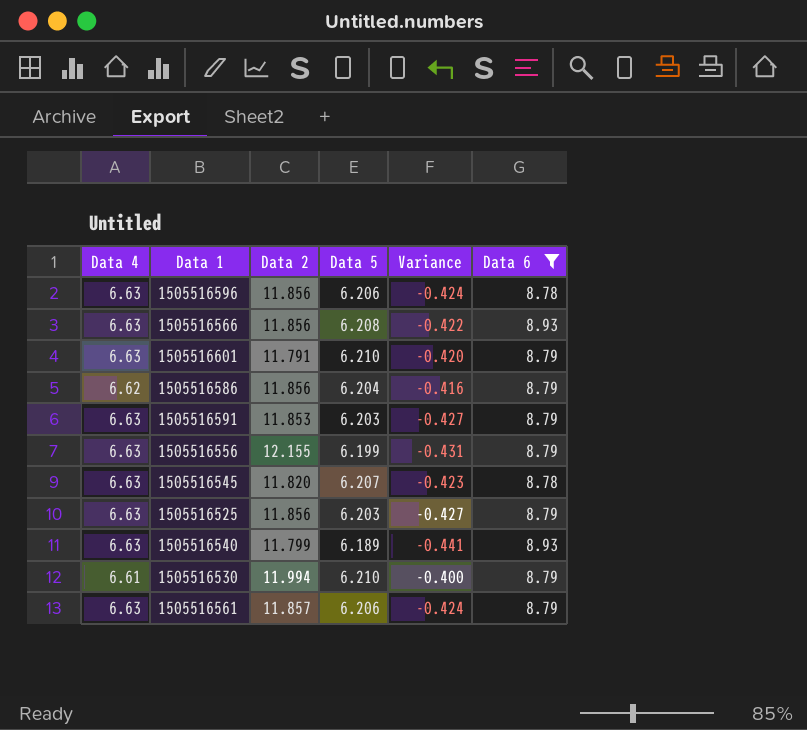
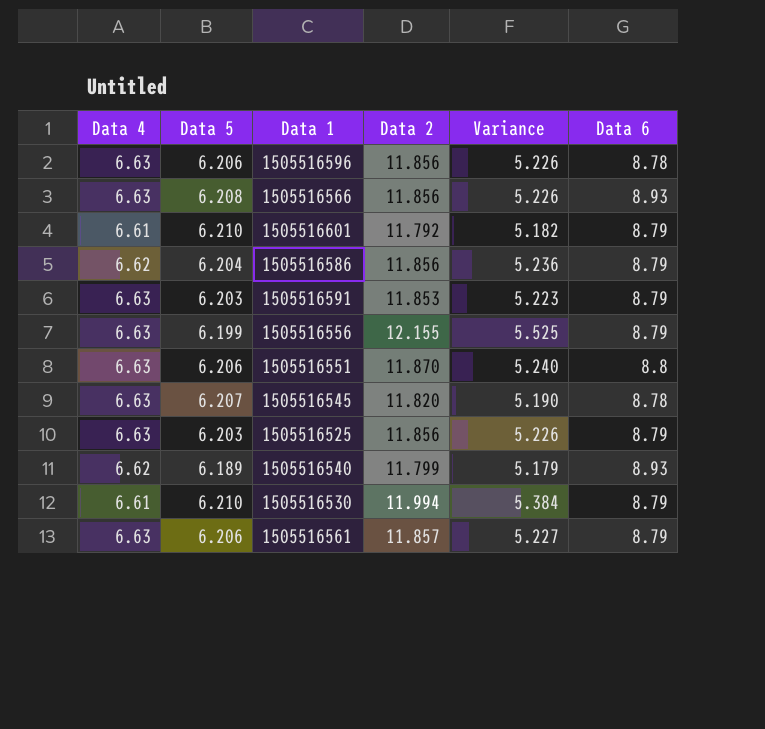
filter: Data 6 != 8.8 -> none
column Data 5 | position: 4 -> 2
column Variance | formula: [Data 5] - [Data 4] -> [Data 2] - [Data 4]
1505516601 | Data 4: 6.63 -> 6.61
1505516601 | Data 2: 11.791 -> 11.792
1505516540 | Data 4: 6.63 -> 6.62

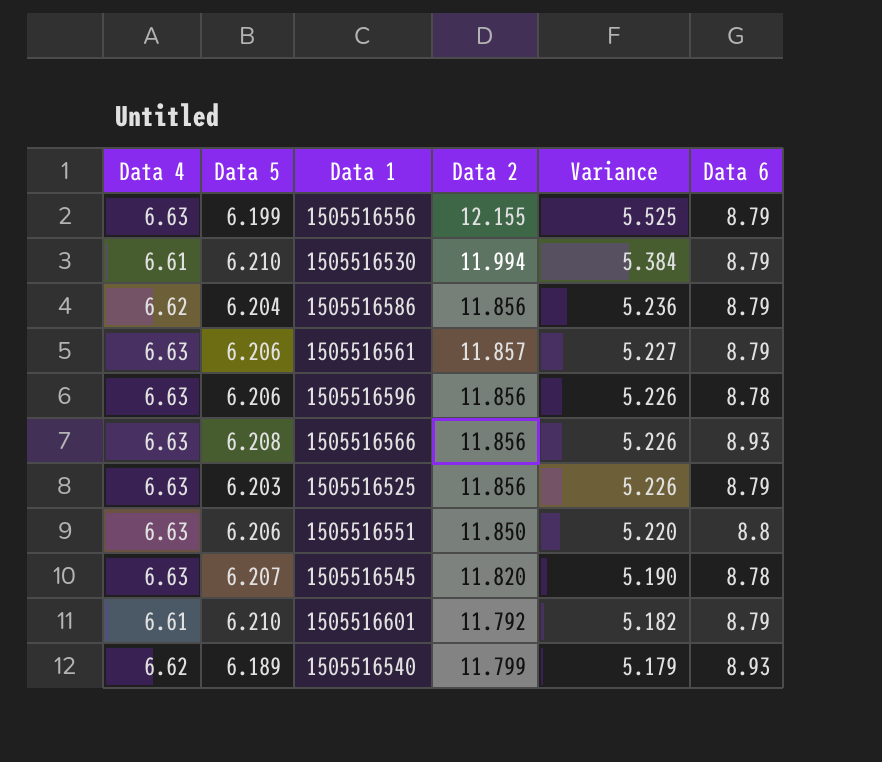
row order: none -> Variance descending
row 1505516591: 6.63 | 6.203 | 11.853 | 5.223 | 8.79 -> none
1505516551 | Data 2: 11.870 -> 11.850
1505516551 | Variance: 5.240 -> 5.220

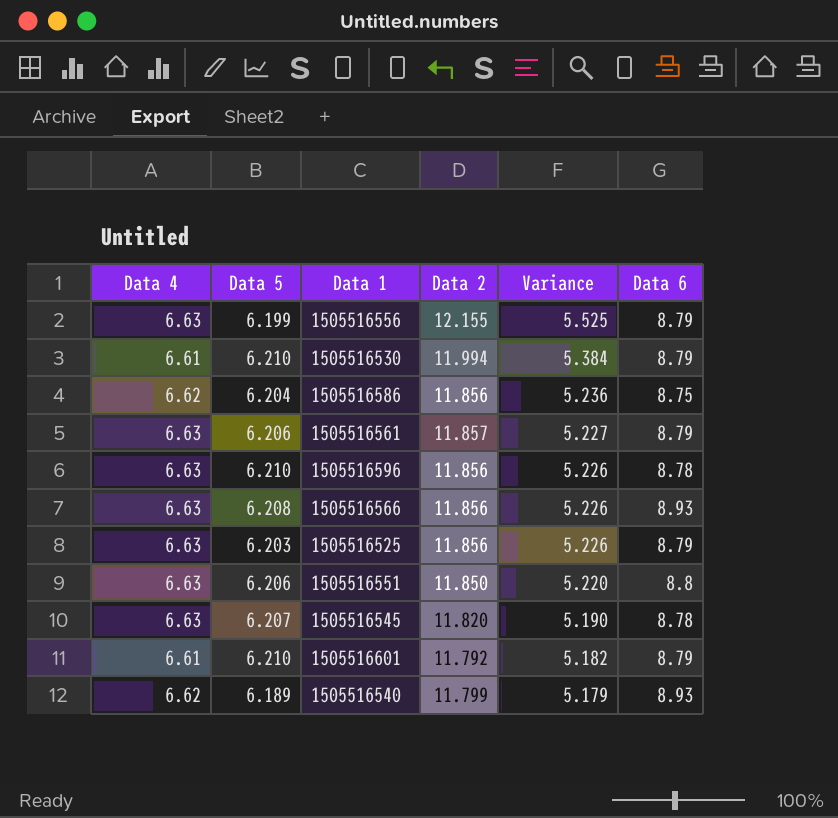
1505516586 | Data 6: 8.79 -> 8.75
1505516596 | Data 5: 6.206 -> 6.210

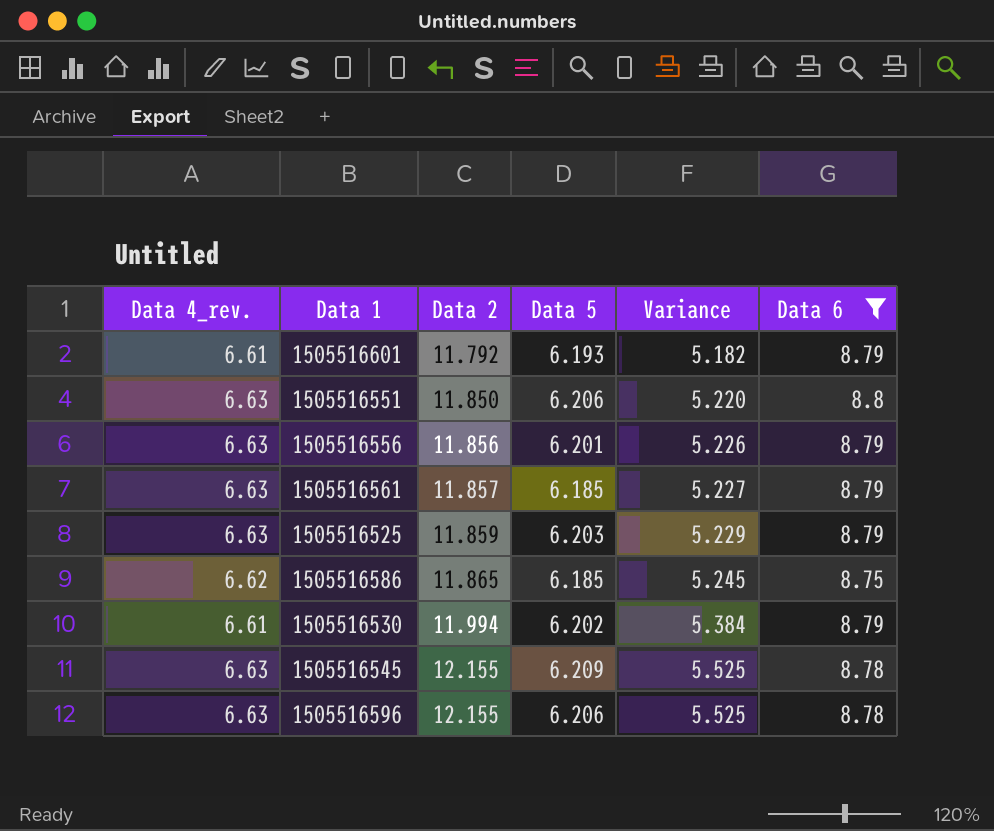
filter: none -> Data 6 != 8.93
row order: Variance descending -> Data 2 ascending
column name: Data 4 -> Data 4_rev.
column Data 5 | position: 2 -> 4
1505516601 | Data 5: 6.210 -> 6.193
1505516556 | Data 2: 12.155 -> 11.856
1505516556 | Data 5: 6.199 -> 6.201
1505516556 | Variance: 5.525 -> 5.226
1505516561 | Data 5: 6.206 -> 6.185
1505516525 | Data 2: 11.856 -> 11.859
1505516525 | Variance: 5.226 -> 5.229
1505516586 | Data 2: 11.856 -> 11.865
1505516586 | Data 5: 6.204 -> 6.185
1505516586 | Variance: 5.236 -> 5.245
1505516530 | Data 5: 6.210 -> 6.202
1505516545 | Data 2: 11.820 -> 12.155
1505516545 | Data 5: 6.207 -> 6.209
1505516545 | Variance: 5.190 -> 5.525
1505516596 | Data 2: 11.856 -> 12.155
1505516596 | Data 5: 6.210 -> 6.206
1505516596 | Variance: 5.226 -> 5.525

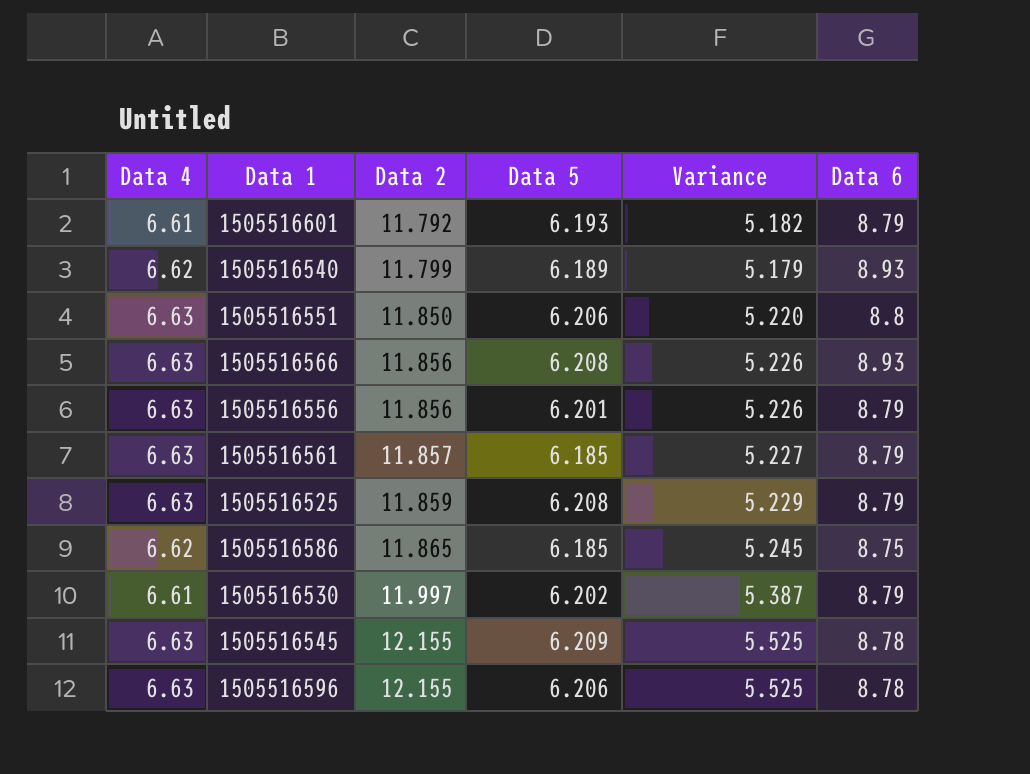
filter: Data 6 != 8.93 -> none
column name: Data 4_rev. -> Data 4
1505516525 | Data 5: 6.203 -> 6.208
1505516530 | Data 2: 11.994 -> 11.997
1505516530 | Variance: 5.384 -> 5.387

